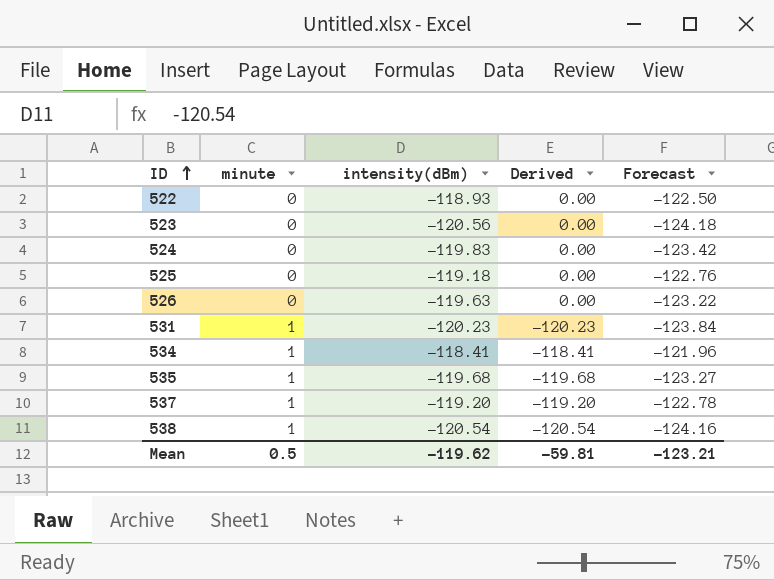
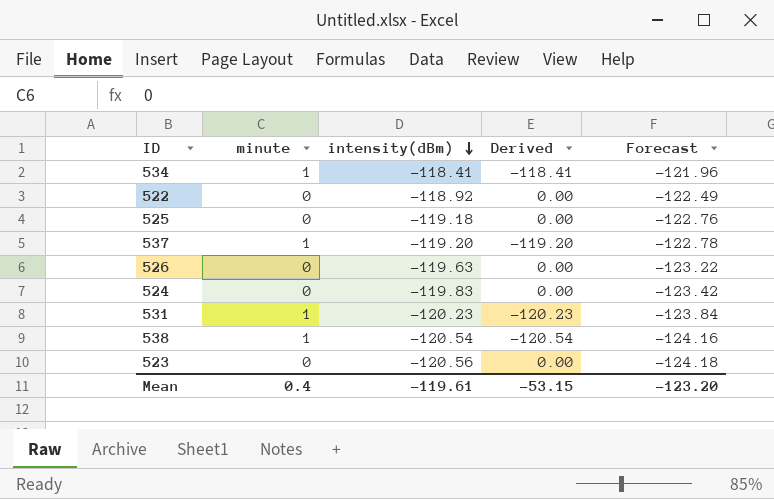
row order: ID ascending -> intensity(dBm) descending
row 535: 1 | -119.68 | -119.68 | -123.27 -> none
522 | intensity(dBm): -118.93 -> -118.92
522 | Forecast: -122.50 -> -122.49
Mean | minute: 0.5 -> 0.4
Mean | intensity(dBm): -119.62 -> -119.61
Mean | Derived: -59.81 -> -53.15
Mean | Forecast: -123.21 -> -123.20

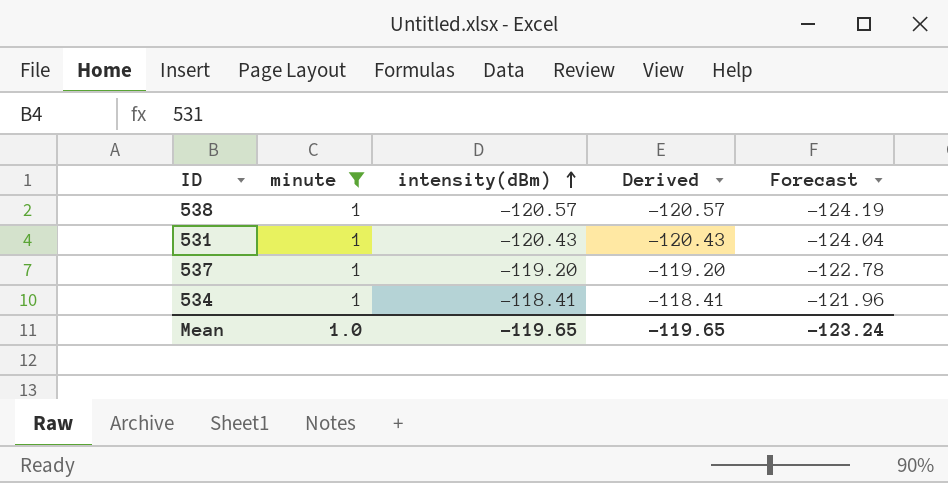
filter: none -> minute = 1
row order: intensity(dBm) descending -> intensity(dBm) ascending
538 | intensity(dBm): -120.54 -> -120.57
538 | Derived: -120.54 -> -120.57
538 | Forecast: -124.16 -> -124.19
531 | intensity(dBm): -120.23 -> -120.43
531 | Derived: -120.23 -> -120.43
531 | Forecast: -123.84 -> -124.04
Mean | minute: 0.4 -> 1.0
Mean | intensity(dBm): -119.61 -> -119.65
Mean | Derived: -53.15 -> -119.65
Mean | Forecast: -123.20 -> -123.24

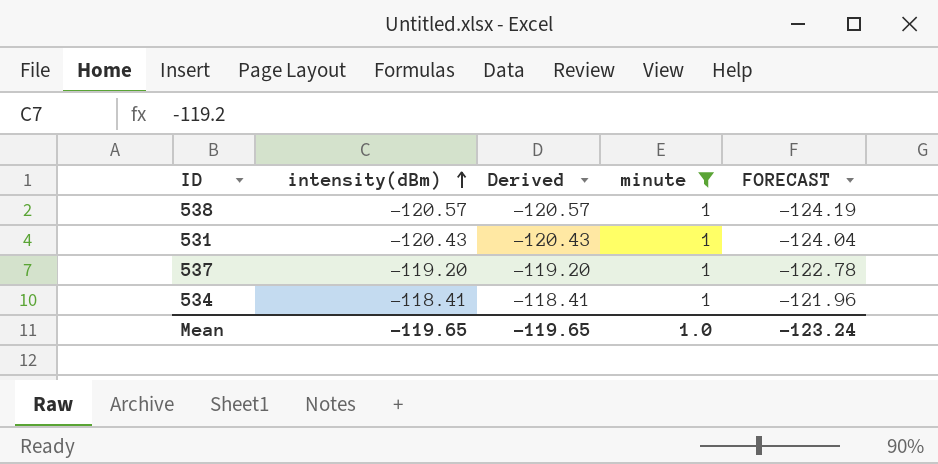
column minute | position: 2 -> 4
column name: Forecast -> FORECAST

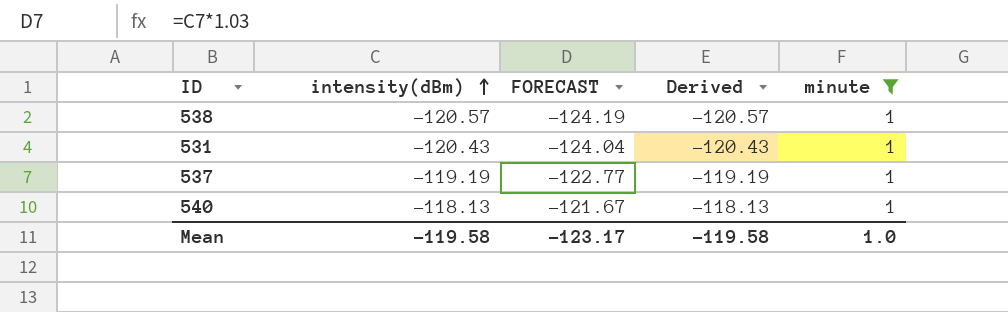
column FORECAST | position: 5 -> 3
row 534: -118.41 | -118.41 | 1 | -121.96 -> none
537 | intensity(dBm): -119.20 -> -119.19
537 | FORECAST: -122.78 -> -122.77
537 | Derived: -119.20 -> -119.19
row 540: none -> -118.13 | -121.67 | -118.13 | 1
Mean | intensity(dBm): -119.65 -> -119.58
Mean | FORECAST: -123.24 -> -123.17
Mean | Derived: -119.65 -> -119.58

